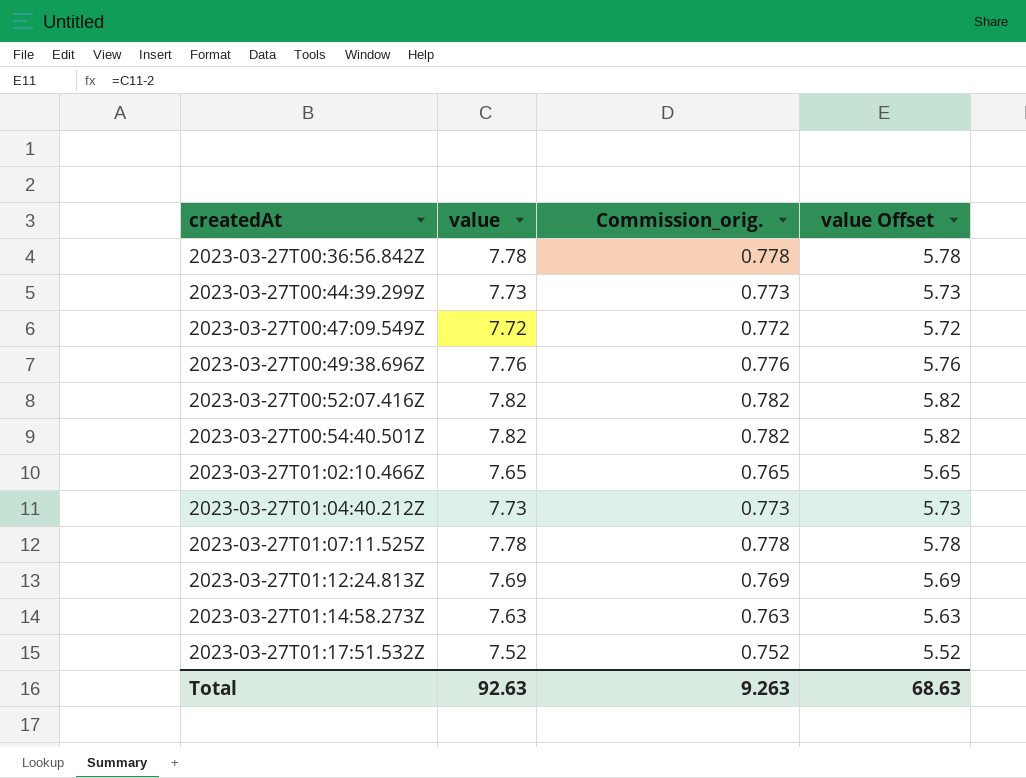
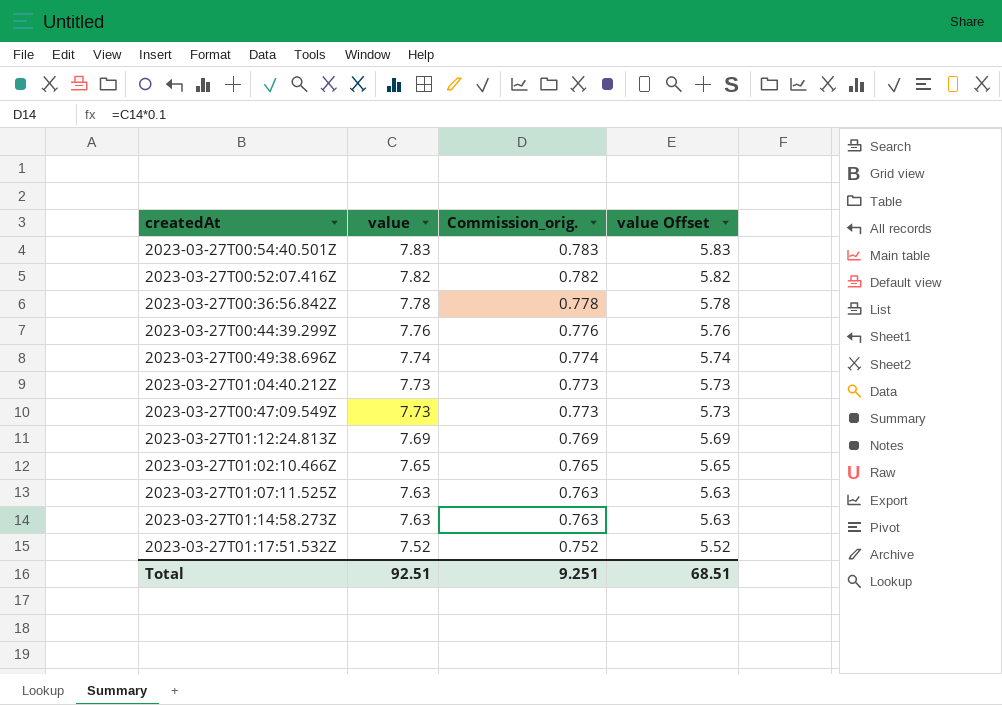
row order: createdAt ascending -> value descending
2023-03-27T00:54:40.501Z | value: 7.82 -> 7.83
2023-03-27T00:54:40.501Z | Commission_orig.: 0.782 -> 0.783
2023-03-27T00:54:40.501Z | value Offset: 5.82 -> 5.83
2023-03-27T00:44:39.299Z | value: 7.73 -> 7.76
2023-03-27T00:44:39.299Z | Commission_orig.: 0.773 -> 0.776
2023-03-27T00:44:39.299Z | value Offset: 5.73 -> 5.76
2023-03-27T00:49:38.696Z | value: 7.76 -> 7.74
2023-03-27T00:49:38.696Z | Commission_orig.: 0.776 -> 0.774
2023-03-27T00:49:38.696Z | value Offset: 5.76 -> 5.74
2023-03-27T00:47:09.549Z | value: 7.72 -> 7.73
2023-03-27T00:47:09.549Z | Commission_orig.: 0.772 -> 0.773
2023-03-27T00:47:09.549Z | value Offset: 5.72 -> 5.73
2023-03-27T01:07:11.525Z | value: 7.78 -> 7.63
2023-03-27T01:07:11.525Z | Commission_orig.: 0.778 -> 0.763
2023-03-27T01:07:11.525Z | value Offset: 5.78 -> 5.63
Total | value: 92.63 -> 92.51
Total | Commission_orig.: 9.263 -> 9.251
Total | value Offset: 68.63 -> 68.51

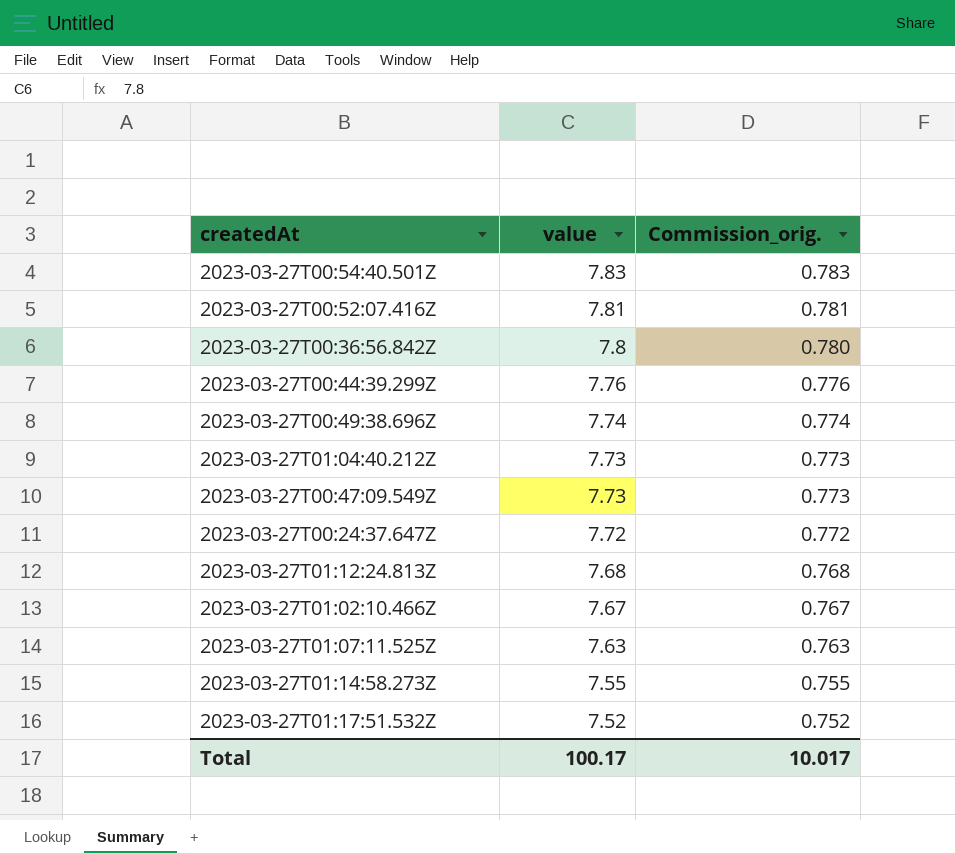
column value Offset | formula: [value] - 2 -> none
2023-03-27T00:52:07.416Z | value: 7.82 -> 7.81
2023-03-27T00:52:07.416Z | Commission_orig.: 0.782 -> 0.781
2023-03-27T00:36:56.842Z | value: 7.78 -> 7.8
2023-03-27T00:36:56.842Z | Commission_orig.: 0.778 -> 0.780
row 2023-03-27T00:24:37.647Z: none -> 7.72 | 0.772
2023-03-27T01:12:24.813Z | value: 7.69 -> 7.68
2023-03-27T01:12:24.813Z | Commission_orig.: 0.769 -> 0.768
2023-03-27T01:02:10.466Z | value: 7.65 -> 7.67
2023-03-27T01:02:10.466Z | Commission_orig.: 0.765 -> 0.767
2023-03-27T01:14:58.273Z | value: 7.63 -> 7.55
2023-03-27T01:14:58.273Z | Commission_orig.: 0.763 -> 0.755
Total | value: 92.51 -> 100.17
Total | Commission_orig.: 9.251 -> 10.017

